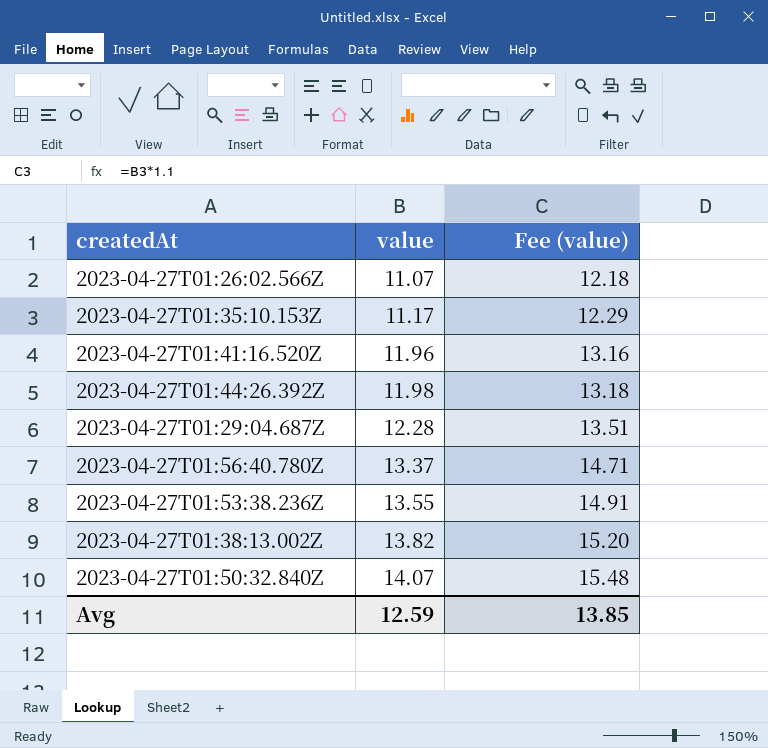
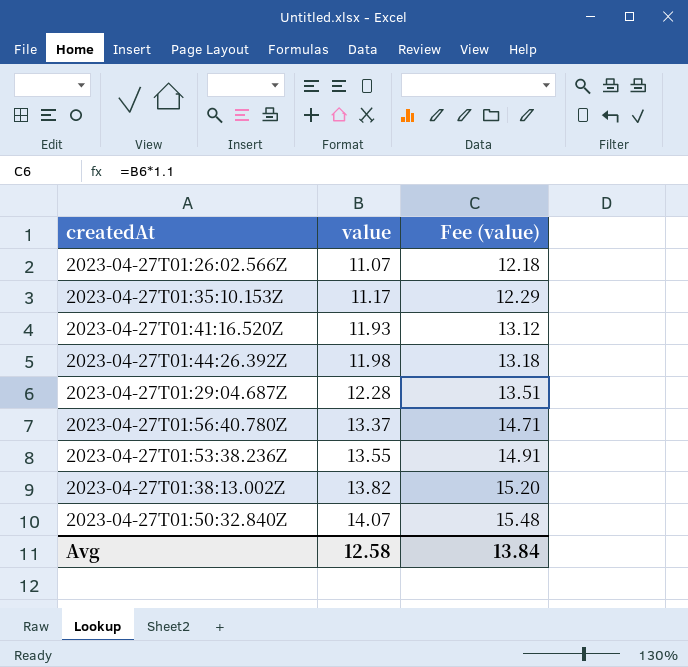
2023-04-27T01:41:16.520Z | value: 11.96 -> 11.93
2023-04-27T01:41:16.520Z | Fee (value): 13.16 -> 13.12
Avg | value: 12.59 -> 12.58
Avg | Fee (value): 13.85 -> 13.84

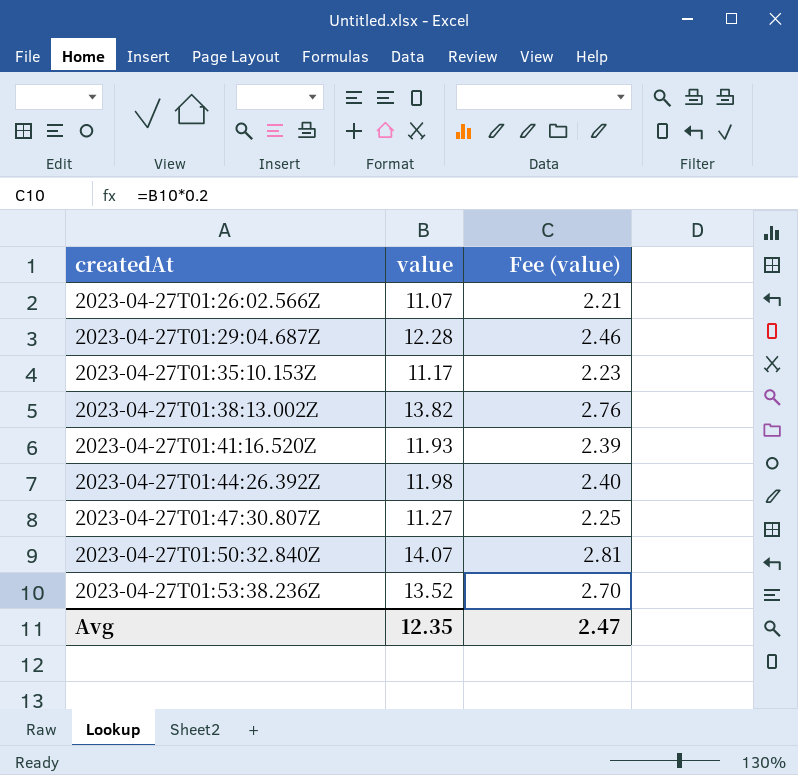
row order: value ascending -> createdAt ascending
column Fee (value) | formula: [value] * 1.1 -> [value] * 0.2
row 2023-04-27T01:56:40.780Z: 13.37 | 14.71 -> none
row 2023-04-27T01:47:30.807Z: none -> 11.27 | 2.25
2023-04-27T01:53:38.236Z | value: 13.55 -> 13.52
Avg | value: 12.58 -> 12.35
Avg | Fee (value): 13.84 -> 2.47

